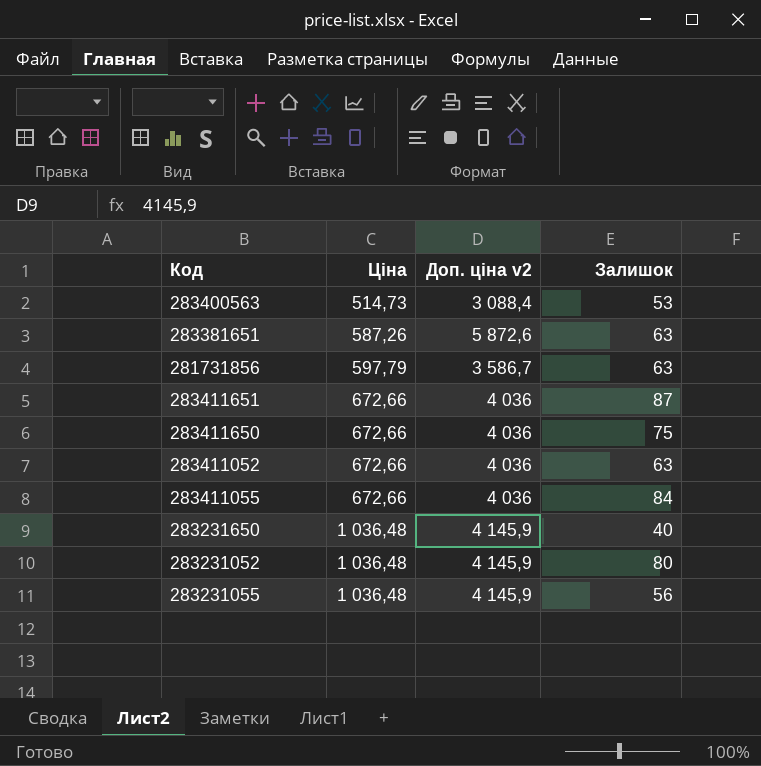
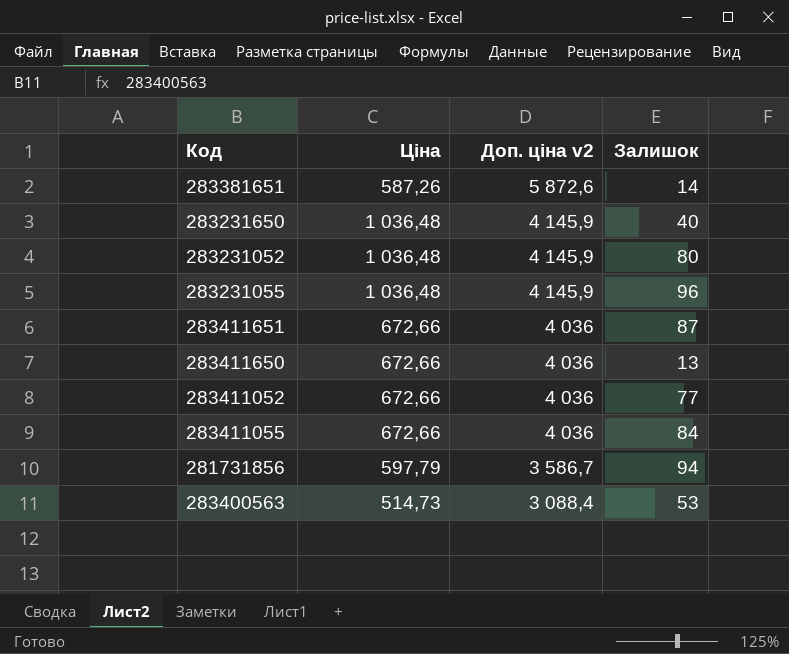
row order: Ціна ascending -> Доп. ціна v2 descending
283381651 | Залишок: 63 -> 14
283231055 | Залишок: 56 -> 96
283411650 | Залишок: 75 -> 13
283411052 | Залишок: 63 -> 77
281731856 | Залишок: 63 -> 94

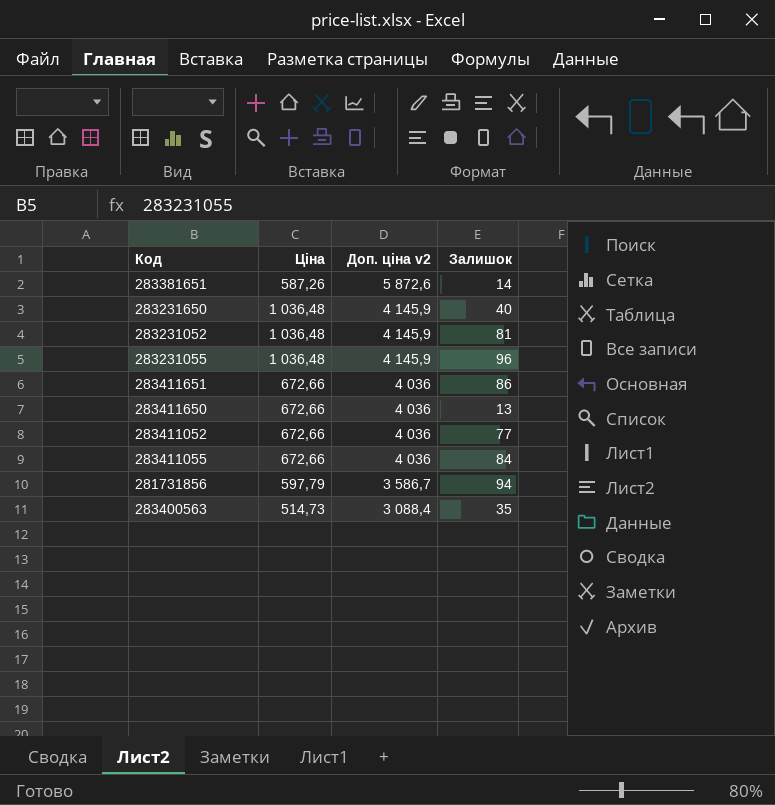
283231052 | Залишок: 80 -> 81
283411651 | Залишок: 87 -> 86
283400563 | Залишок: 53 -> 35

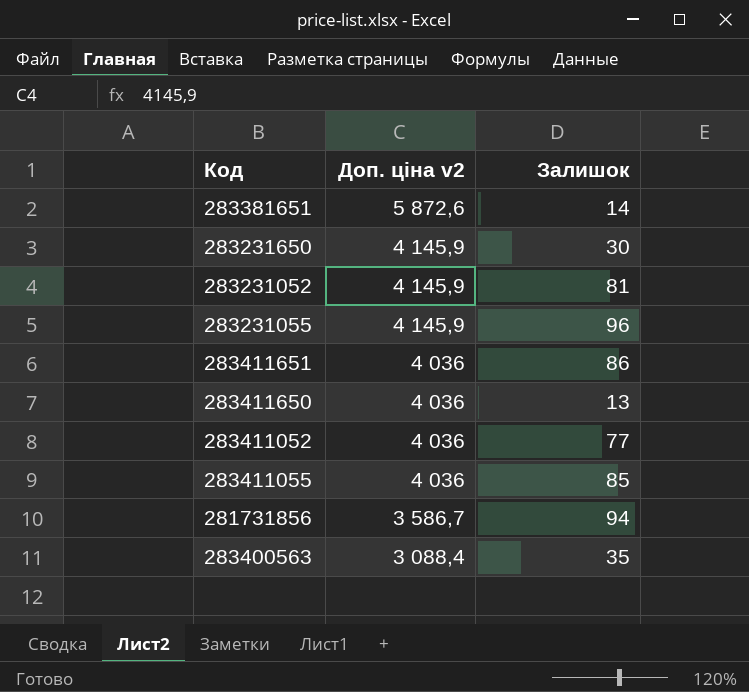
column Ціна | position: 2 -> none
283231650 | Залишок: 40 -> 30
283411055 | Залишок: 84 -> 85

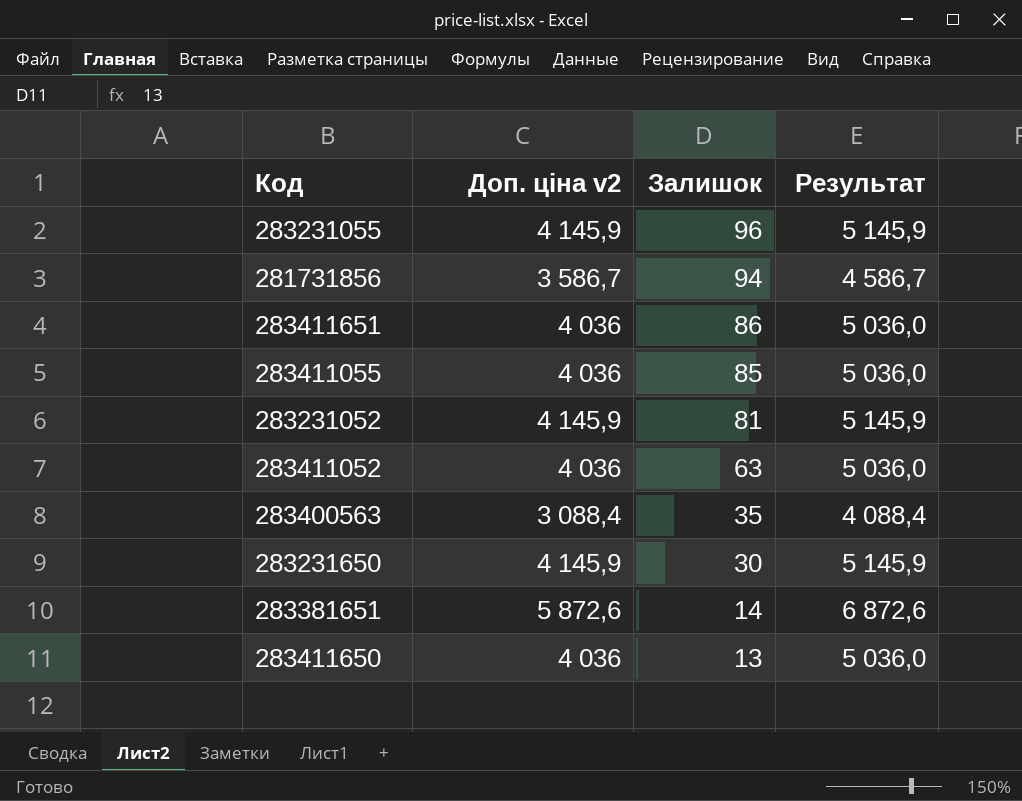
row order: Доп. ціна v2 descending -> Залишок descending
column Результат | formula: none -> [Доп. ціна v2] + 1000
283411052 | Залишок: 77 -> 63

